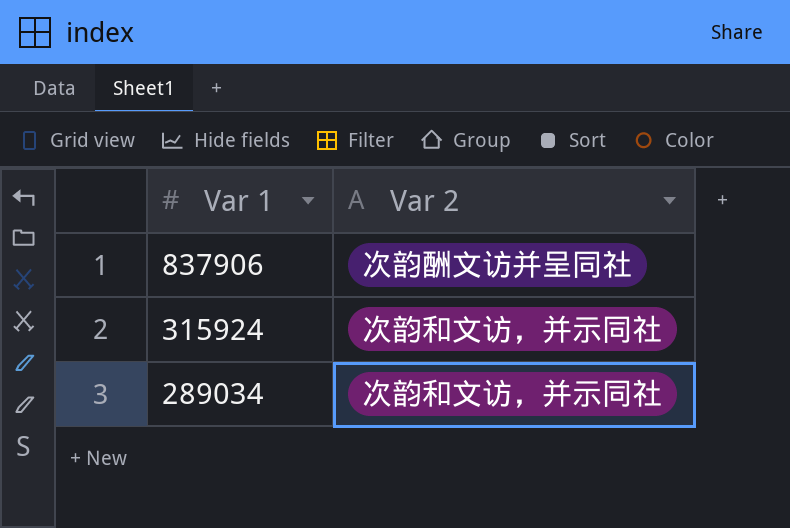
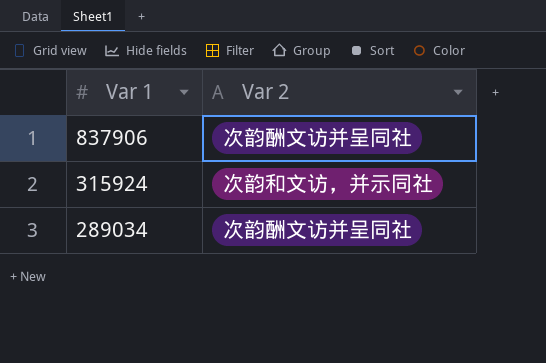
289034 | Var 2: 次韵和文访，并示同社 -> 次韵酬文访并呈同社

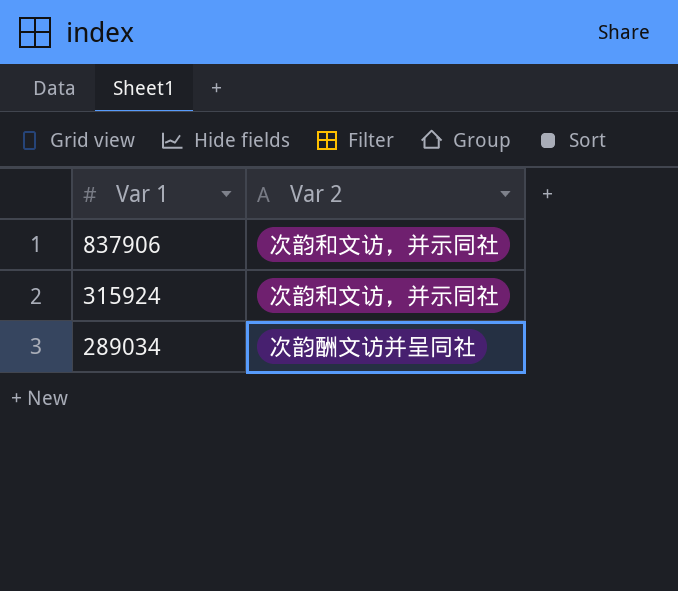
837906 | Var 2: 次韵酬文访并呈同社 -> 次韵和文访，并示同社

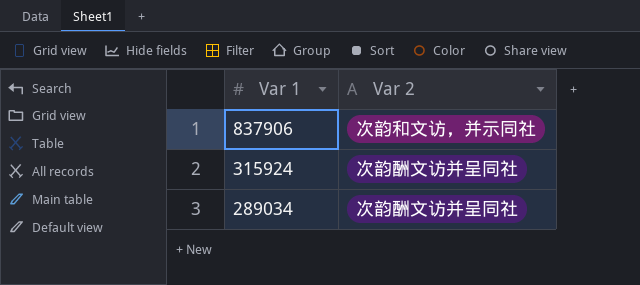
315924 | Var 2: 次韵和文访，并示同社 -> 次韵酬文访并呈同社

